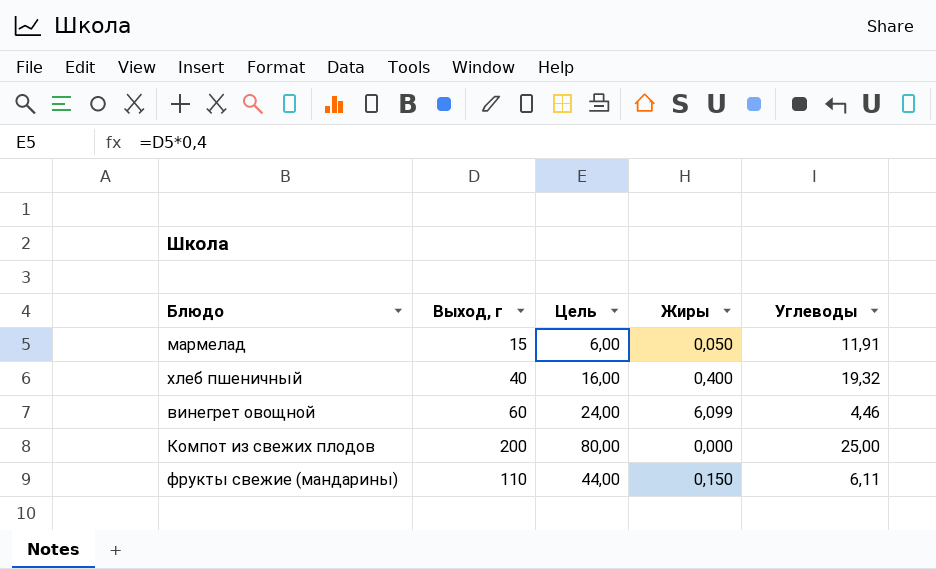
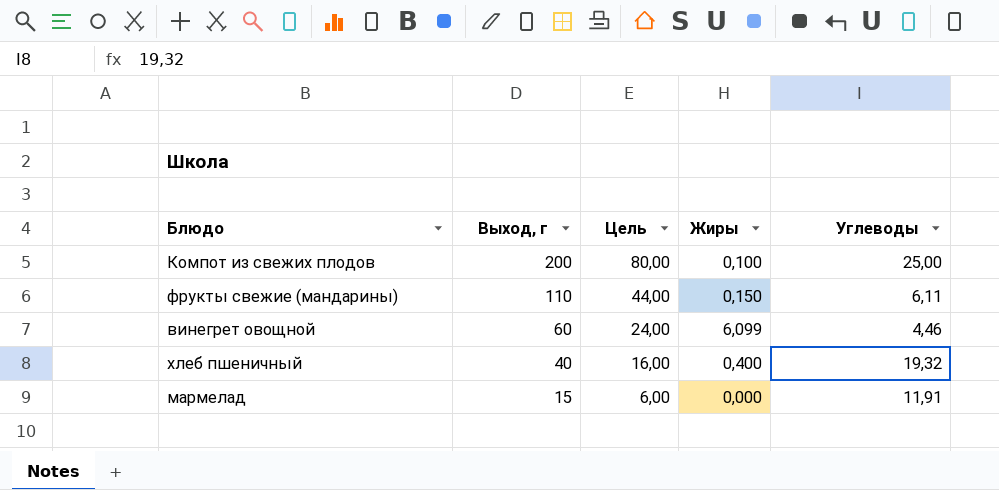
row order: none -> Выход, г descending
Компот из свежих плодов | Жиры: 0,000 -> 0,100
мармелад | Жиры: 0,050 -> 0,000

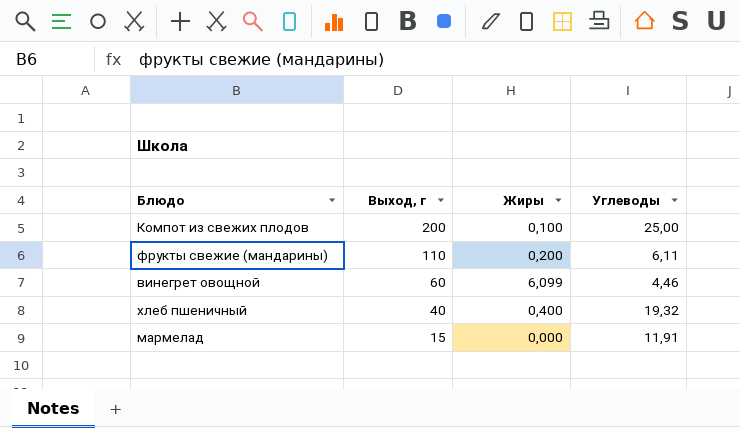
column Цель | formula: [Выход, г] * 0,4 -> none
фрукты свежие (мандарины) | Жиры: 0,150 -> 0,200

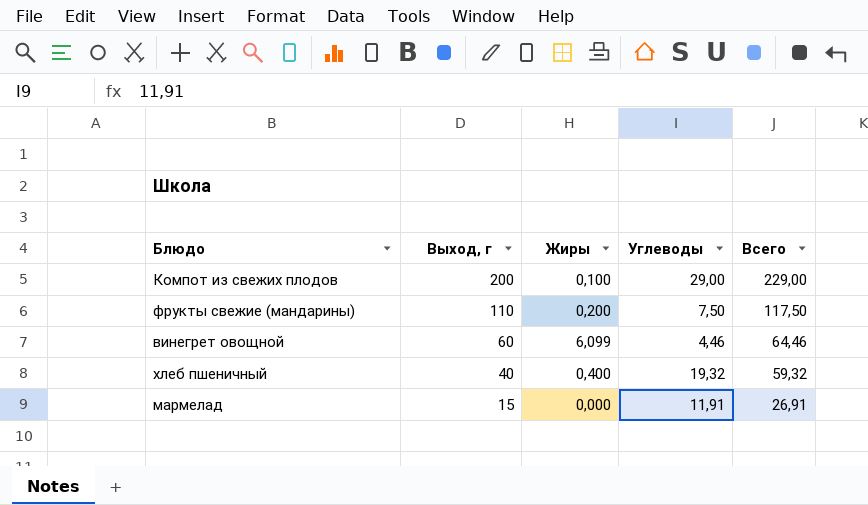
column Всего | formula: none -> [Выход, г] + [Углеводы]
Компот из свежих плодов | Углеводы: 25,00 -> 29,00
фрукты свежие (мандарины) | Углеводы: 6,11 -> 7,50

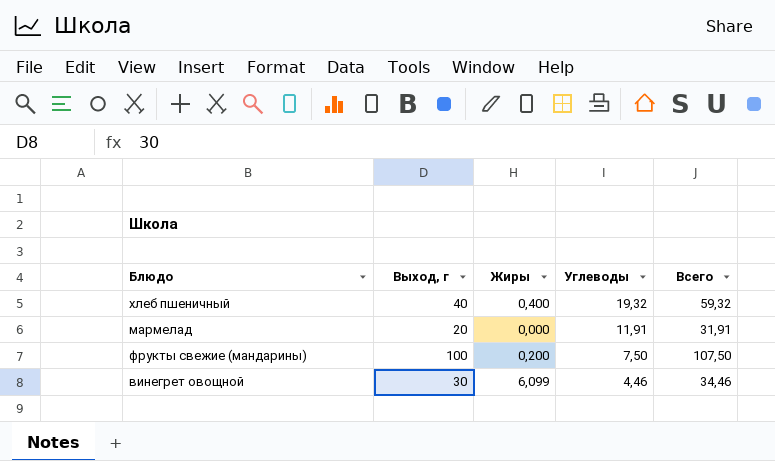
row order: Выход, г descending -> Углеводы descending
row Компот из свежих плодов: 200 | 0,100 | 29,00 | 229,00 -> none
мармелад | Выход, г: 15 -> 20
мармелад | Всего: 26,91 -> 31,91
фрукты свежие (мандарины) | Выход, г: 110 -> 100
фрукты свежие (мандарины) | Всего: 117,50 -> 107,50
винегрет овощной | Выход, г: 60 -> 30
винегрет овощной | Всего: 64,46 -> 34,46

